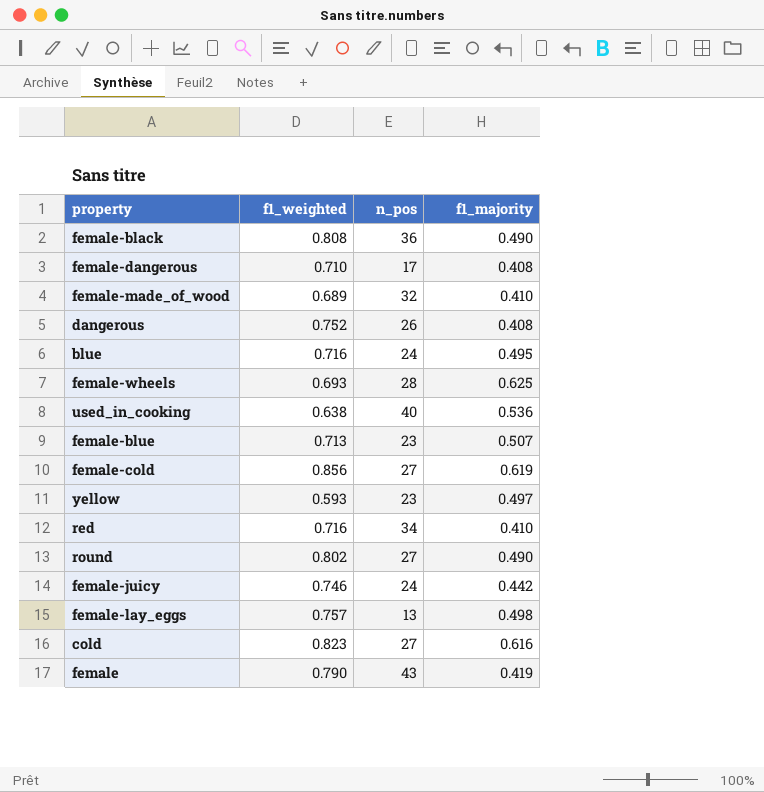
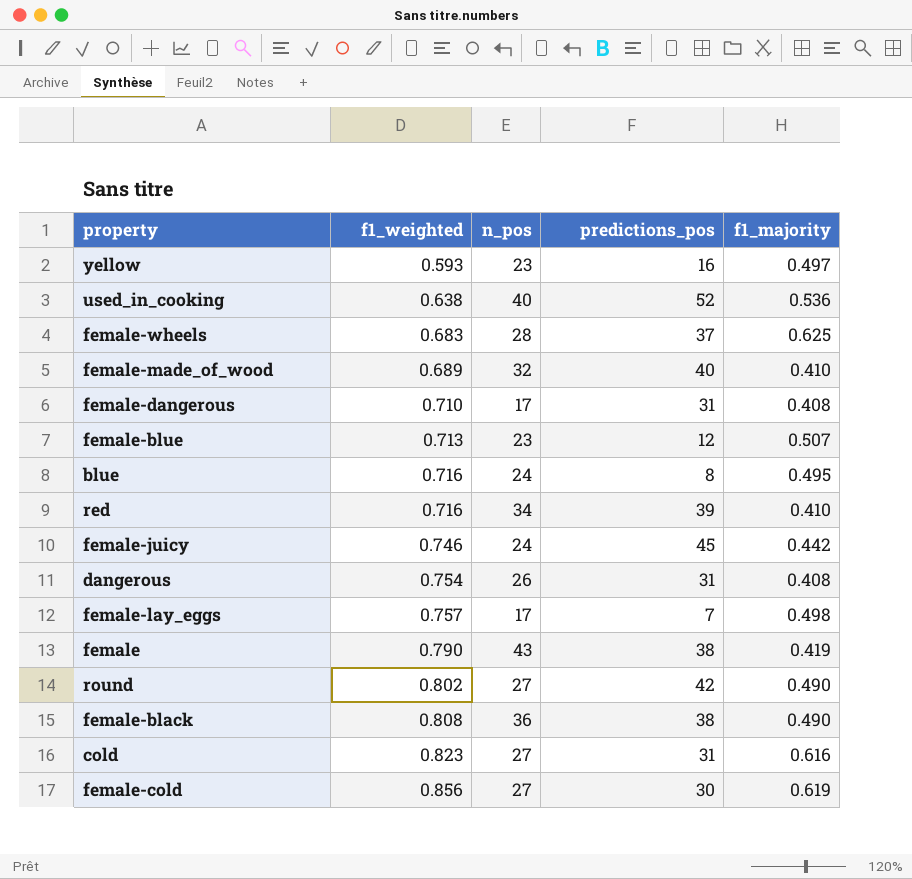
row order: none -> f1_weighted ascending
column predictions_pos | position: none -> 4
female-wheels | f1_weighted: 0.693 -> 0.683
dangerous | f1_weighted: 0.752 -> 0.754
female-lay_eggs | n_pos: 13 -> 17

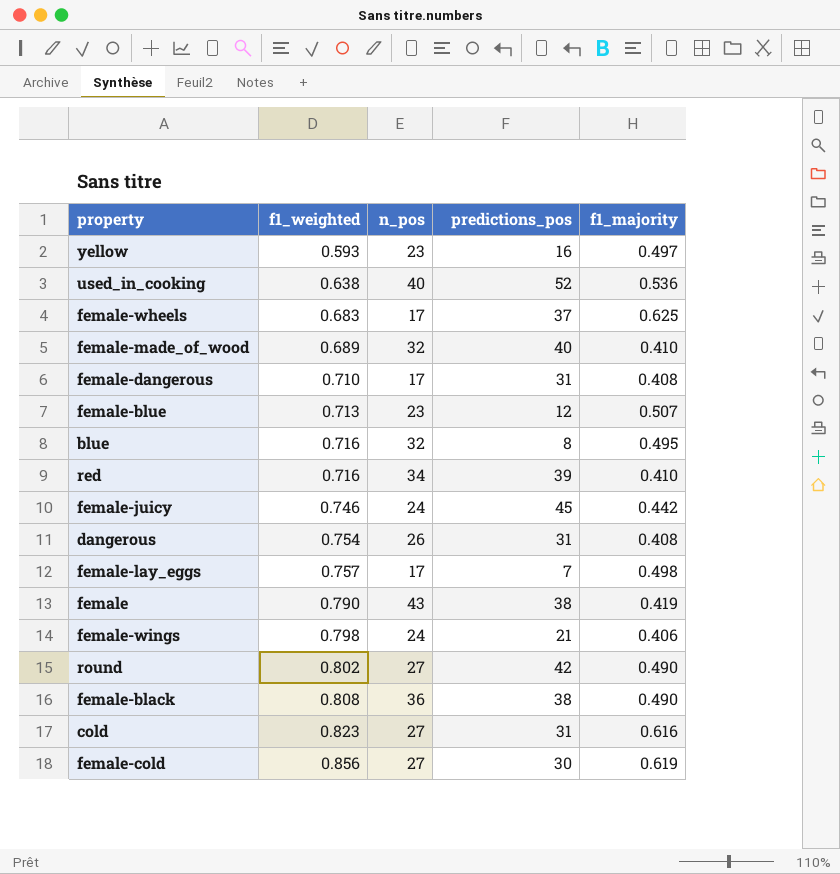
female-wheels | n_pos: 28 -> 17
blue | n_pos: 24 -> 32
row female-wings: none -> 0.798 | 24 | 21 | 0.406

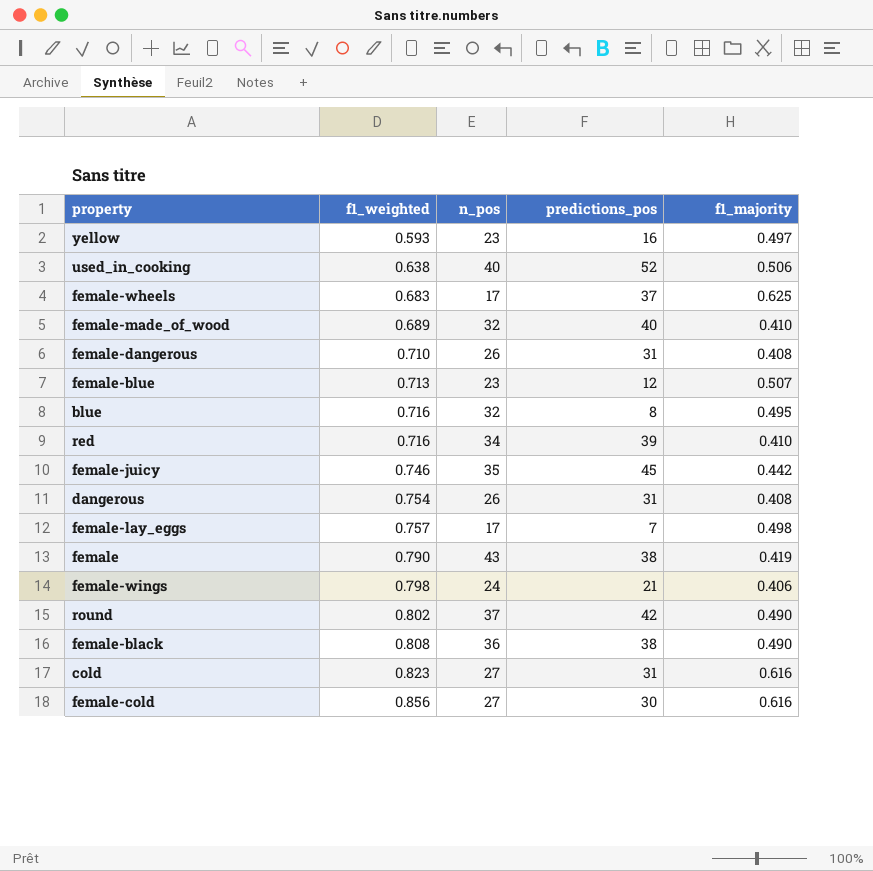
used_in_cooking | f1_majority: 0.536 -> 0.506
female-dangerous | n_pos: 17 -> 26
female-juicy | n_pos: 24 -> 35
round | n_pos: 27 -> 37
female-cold | f1_majority: 0.619 -> 0.616

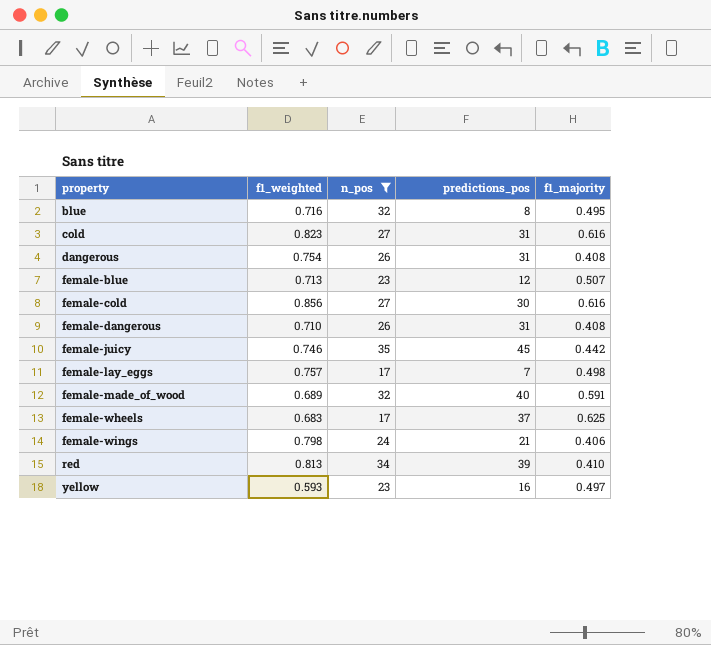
filter: none -> n_pos <= 35
row order: f1_weighted ascending -> property ascending
female-made_of_wood | f1_majority: 0.410 -> 0.591
red | f1_weighted: 0.716 -> 0.813

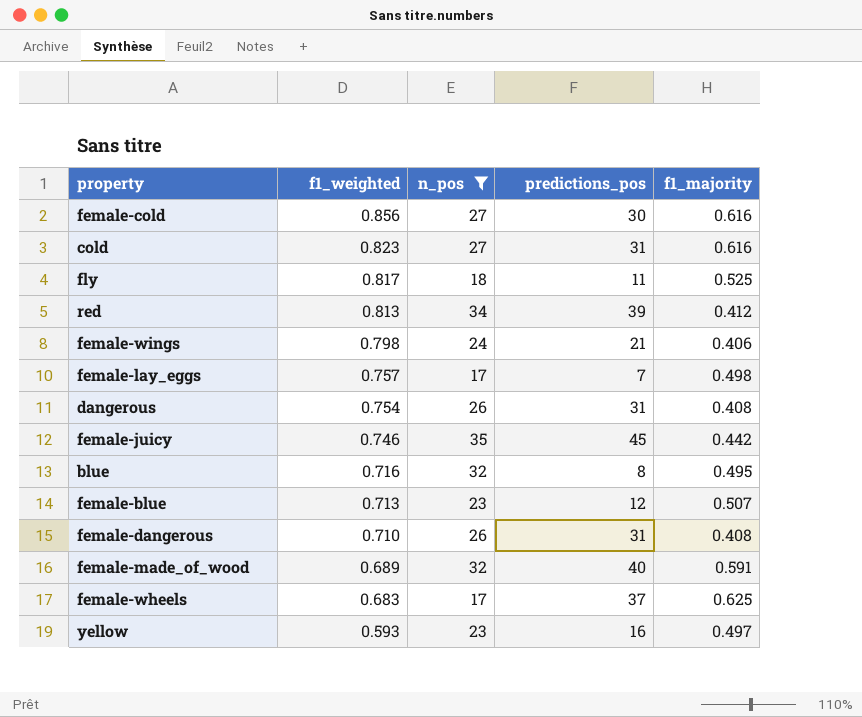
row order: property ascending -> f1_weighted descending
row fly: none -> 0.817 | 18 | 11 | 0.525
red | f1_majority: 0.410 -> 0.412

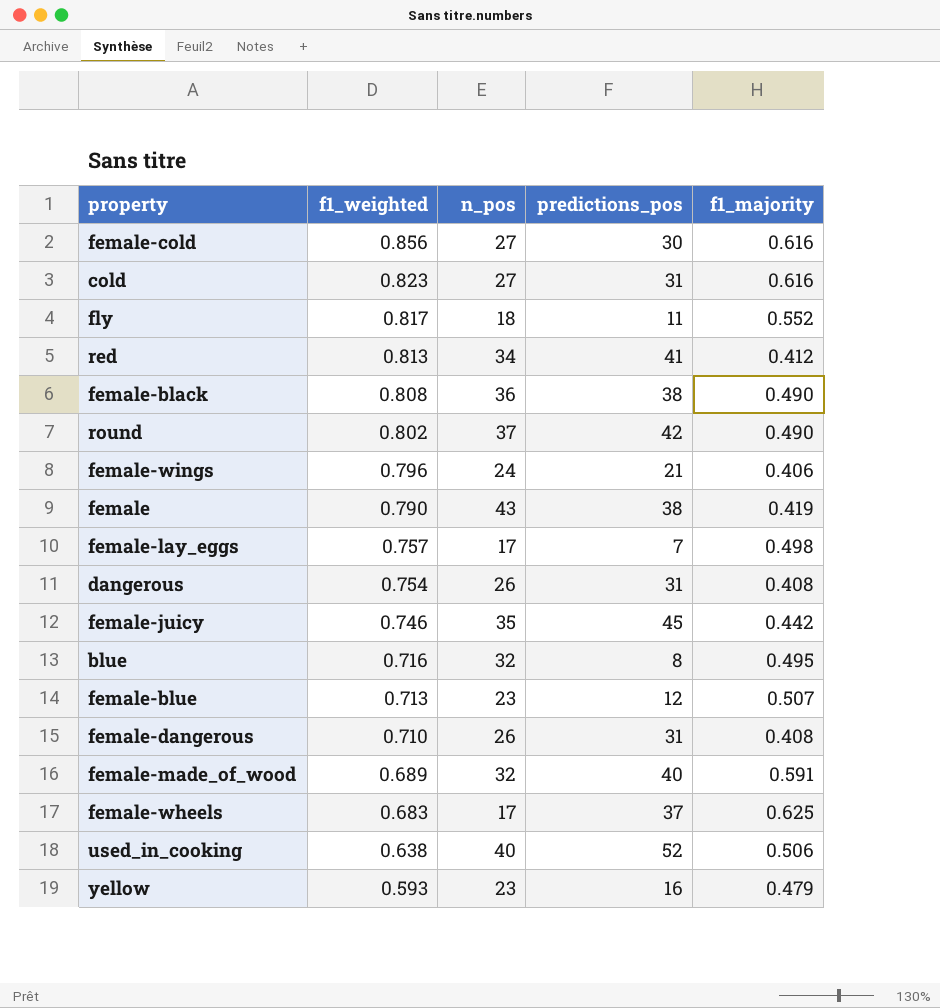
filter: n_pos <= 35 -> none
fly | f1_majority: 0.525 -> 0.552
red | predictions_pos: 39 -> 41
female-wings | f1_weighted: 0.798 -> 0.796
yellow | f1_majority: 0.497 -> 0.479

